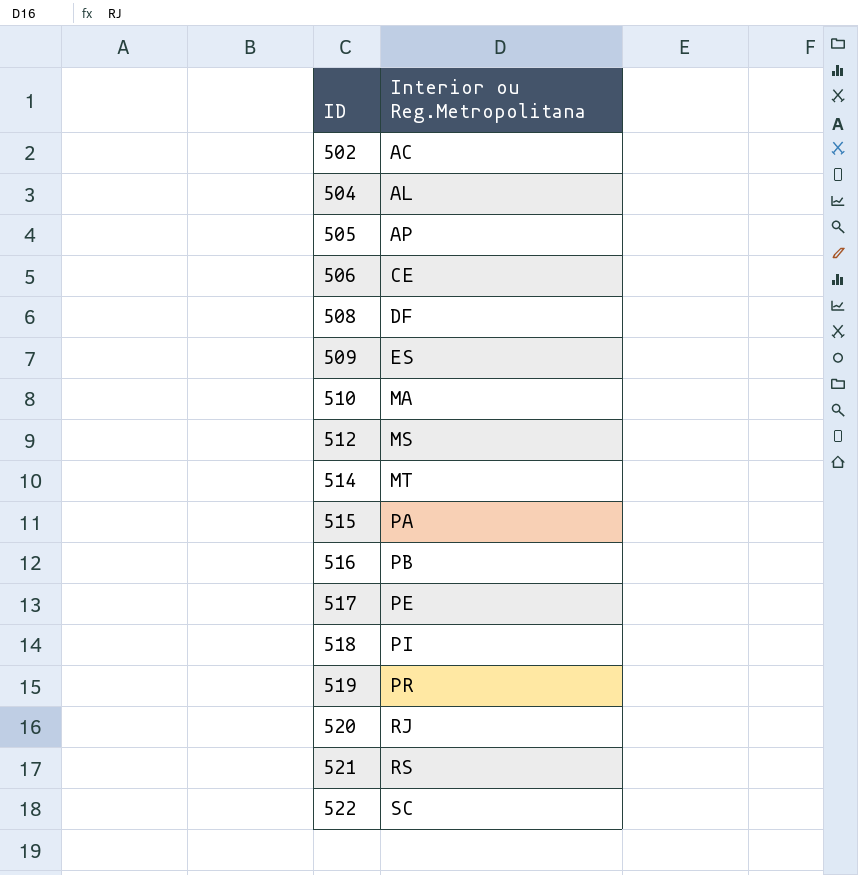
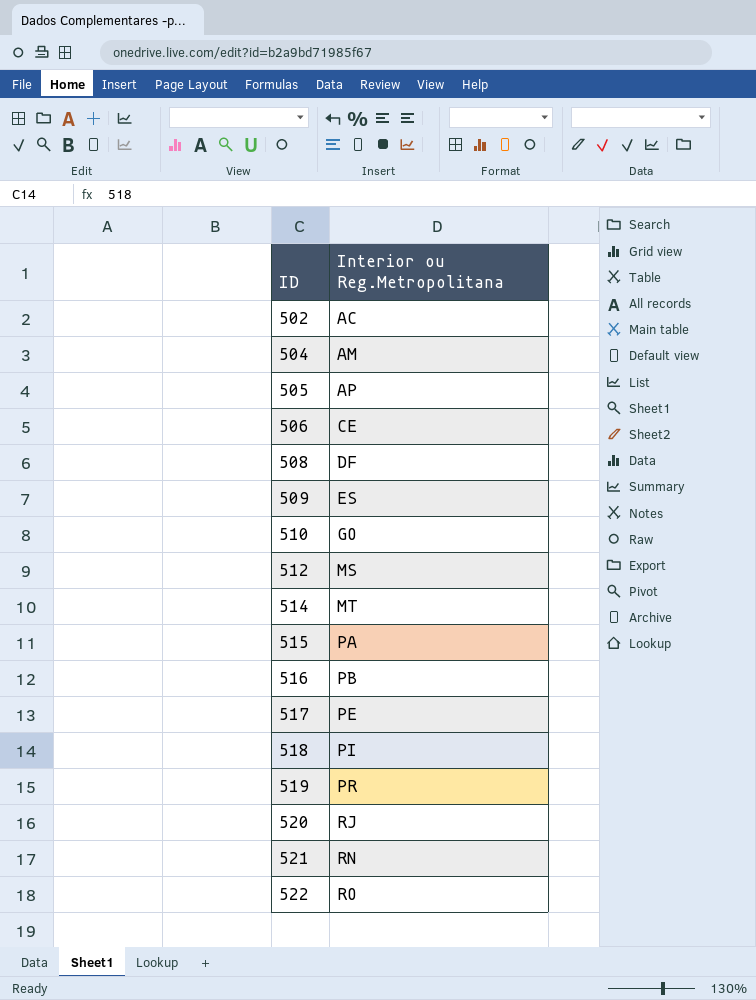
504 | Interior ou Reg.Metropolitana: AL -> AM
510 | Interior ou Reg.Metropolitana: MA -> GO
521 | Interior ou Reg.Metropolitana: RS -> RN
522 | Interior ou Reg.Metropolitana: SC -> RO

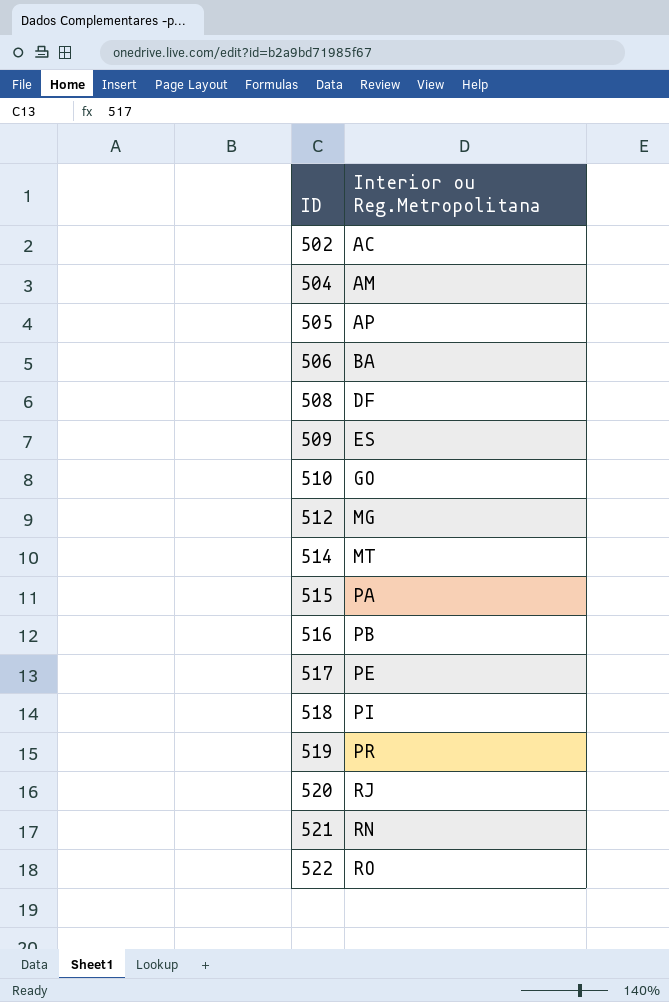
506 | Interior ou Reg.Metropolitana: CE -> BA
512 | Interior ou Reg.Metropolitana: MS -> MG

